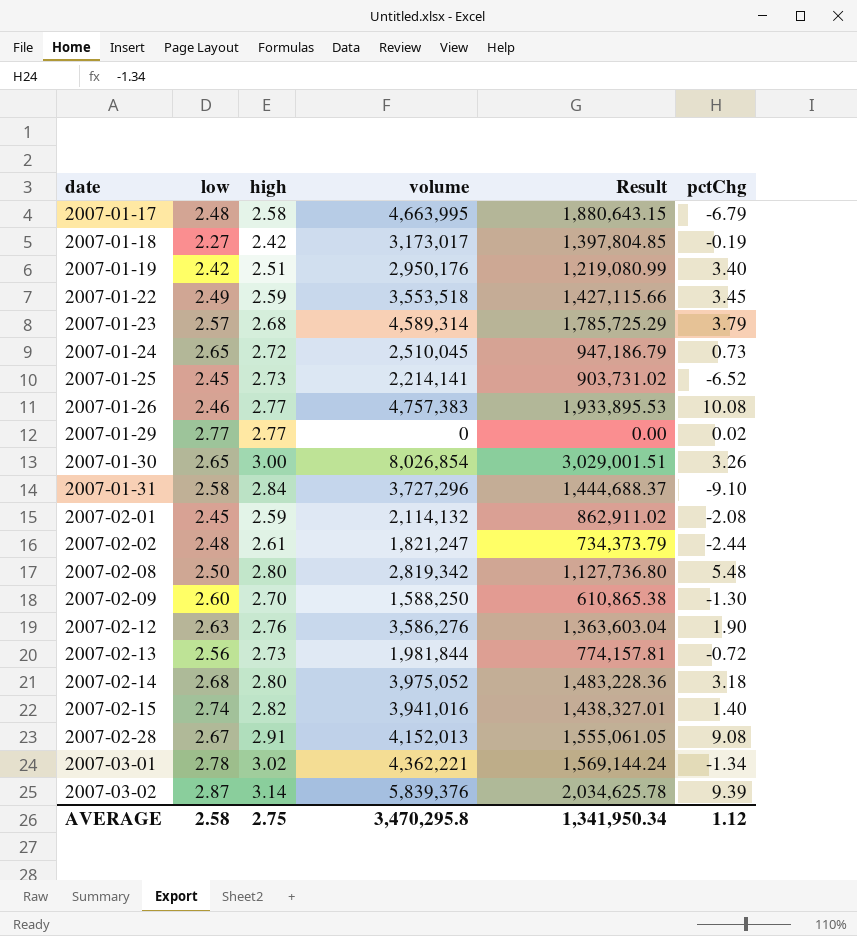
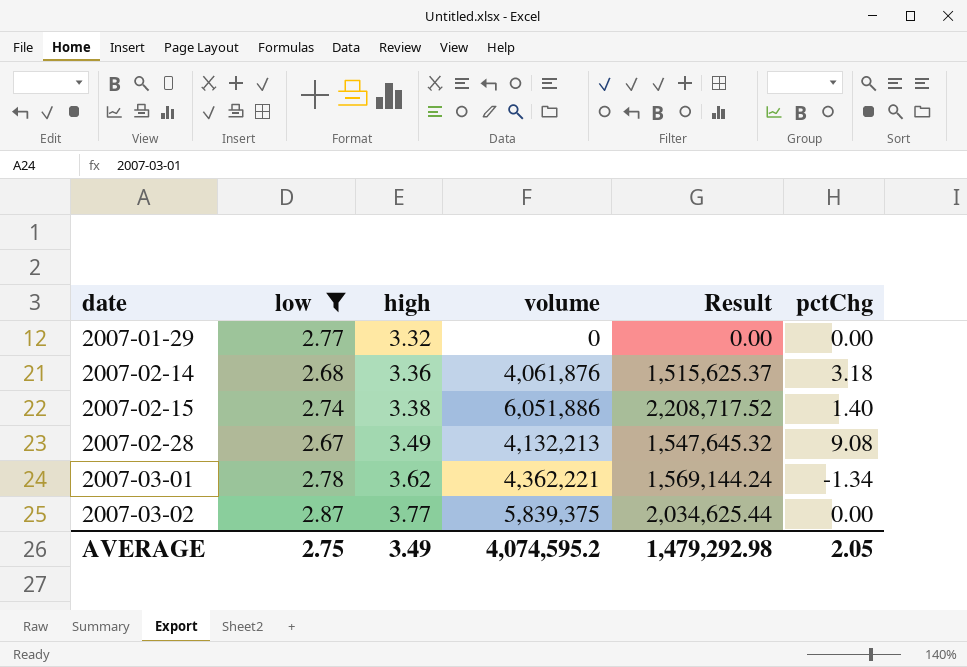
filter: none -> low >= 2.67
2007-01-29 | high: 2.77 -> 3.32
2007-01-29 | pctChg: 0.02 -> 0.00
2007-02-14 | high: 2.80 -> 3.36
2007-02-14 | volume: 3,975,052 -> 4,061,876
2007-02-14 | Result: 1,483,228.36 -> 1,515,625.37
2007-02-15 | high: 2.82 -> 3.38
2007-02-15 | volume: 3,941,016 -> 6,051,886
2007-02-15 | Result: 1,438,327.01 -> 2,208,717.52
2007-02-28 | high: 2.91 -> 3.49
2007-02-28 | volume: 4,152,013 -> 4,132,213
2007-02-28 | Result: 1,555,061.05 -> 1,547,645.32
2007-03-01 | high: 3.02 -> 3.62
2007-03-02 | high: 3.14 -> 3.77
2007-03-02 | volume: 5,839,376 -> 5,839,375
2007-03-02 | Result: 2,034,625.78 -> 2,034,625.44
2007-03-02 | pctChg: 9.39 -> 0.00
AVERAGE | low: 2.58 -> 2.75
AVERAGE | high: 2.75 -> 3.49
AVERAGE | volume: 3,470,295.8 -> 4,074,595.2
AVERAGE | Result: 1,341,950.34 -> 1,479,292.98
AVERAGE | pctChg: 1.12 -> 2.05

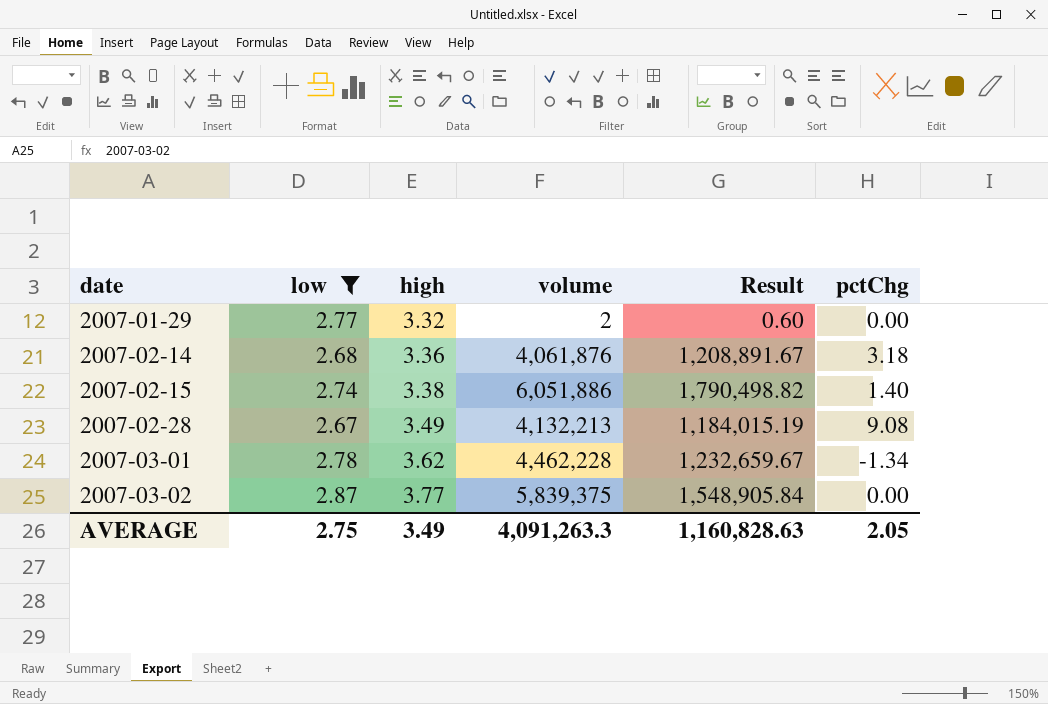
column Result | formula: [volume] / [low] -> [volume] / [high]
2007-01-29 | volume: 0 -> 2
2007-03-01 | volume: 4,362,221 -> 4,462,228
AVERAGE | volume: 4,074,595.2 -> 4,091,263.3
AVERAGE | Result: 1,479,292.98 -> 1,160,828.63

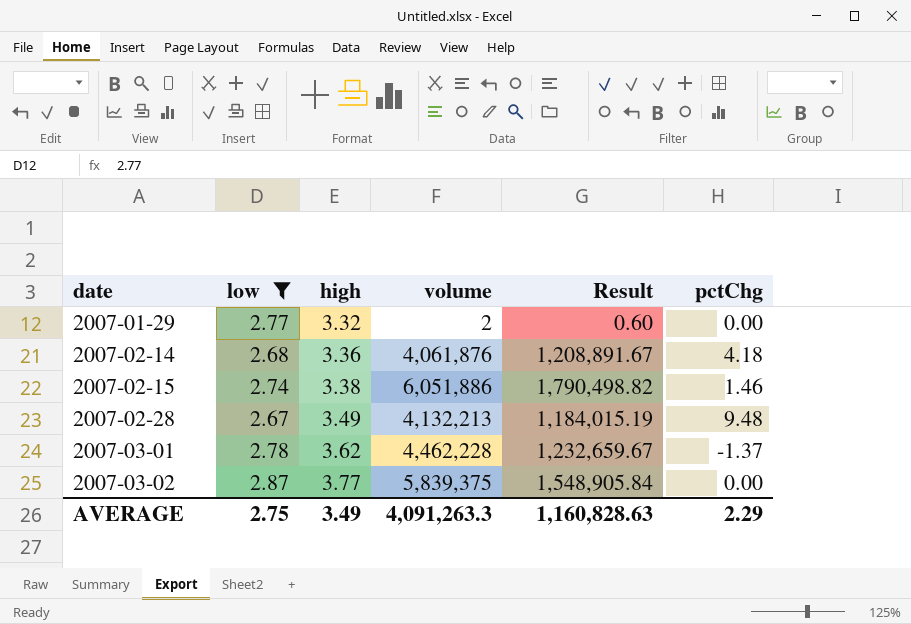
2007-02-14 | pctChg: 3.18 -> 4.18
2007-02-15 | pctChg: 1.40 -> 1.46
2007-02-28 | pctChg: 9.08 -> 9.48
2007-03-01 | pctChg: -1.34 -> -1.37
AVERAGE | pctChg: 2.05 -> 2.29

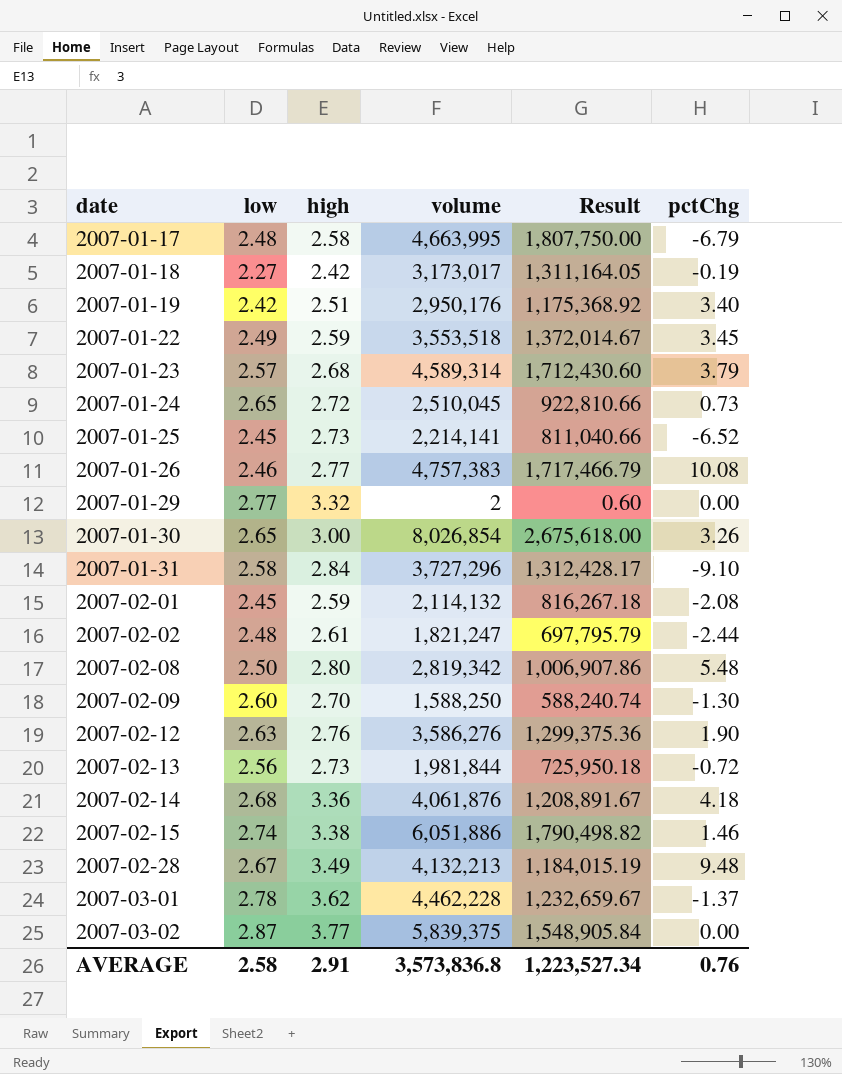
filter: low >= 2.67 -> none
AVERAGE | low: 2.75 -> 2.58
AVERAGE | high: 3.49 -> 2.91
AVERAGE | volume: 4,091,263.3 -> 3,573,836.8
AVERAGE | Result: 1,160,828.63 -> 1,223,527.34
AVERAGE | pctChg: 2.29 -> 0.76

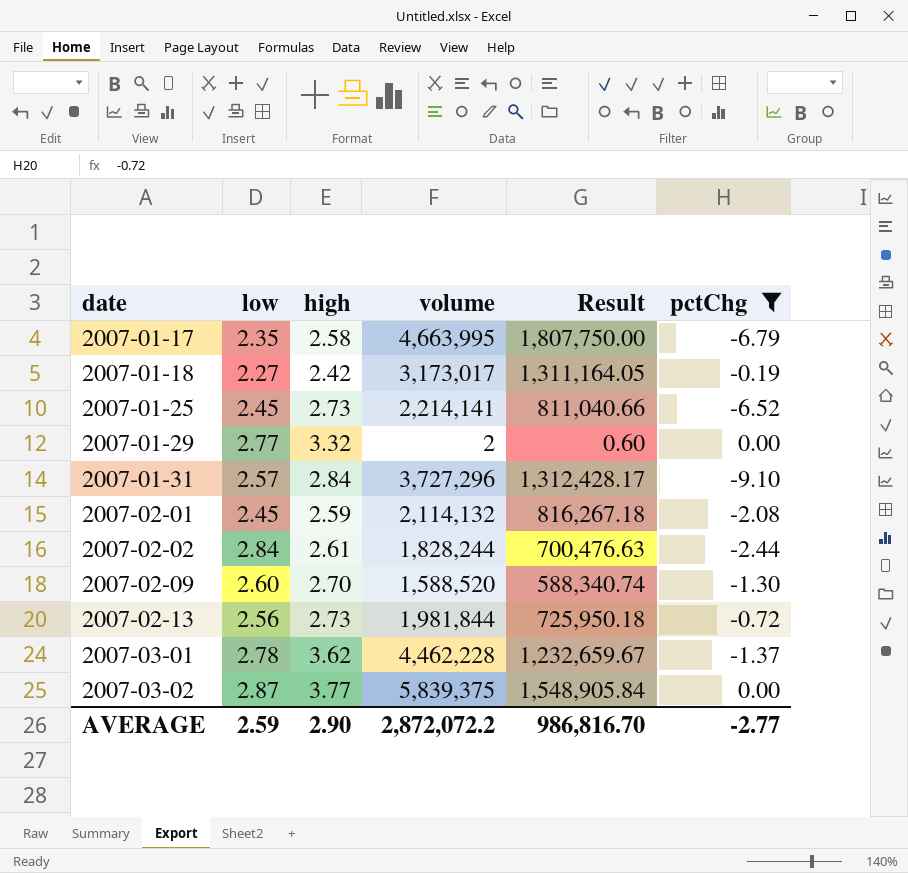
filter: none -> pctChg <= 0.00
2007-01-17 | low: 2.48 -> 2.35
2007-01-31 | low: 2.58 -> 2.57
2007-02-02 | low: 2.48 -> 2.84
2007-02-02 | volume: 1,821,247 -> 1,828,244
2007-02-02 | Result: 697,795.79 -> 700,476.63
2007-02-09 | volume: 1,588,250 -> 1,588,520
2007-02-09 | Result: 588,240.74 -> 588,340.74
AVERAGE | low: 2.58 -> 2.59
AVERAGE | high: 2.91 -> 2.90
AVERAGE | volume: 3,573,836.8 -> 2,872,072.2
AVERAGE | Result: 1,223,527.34 -> 986,816.70
AVERAGE | pctChg: 0.76 -> -2.77

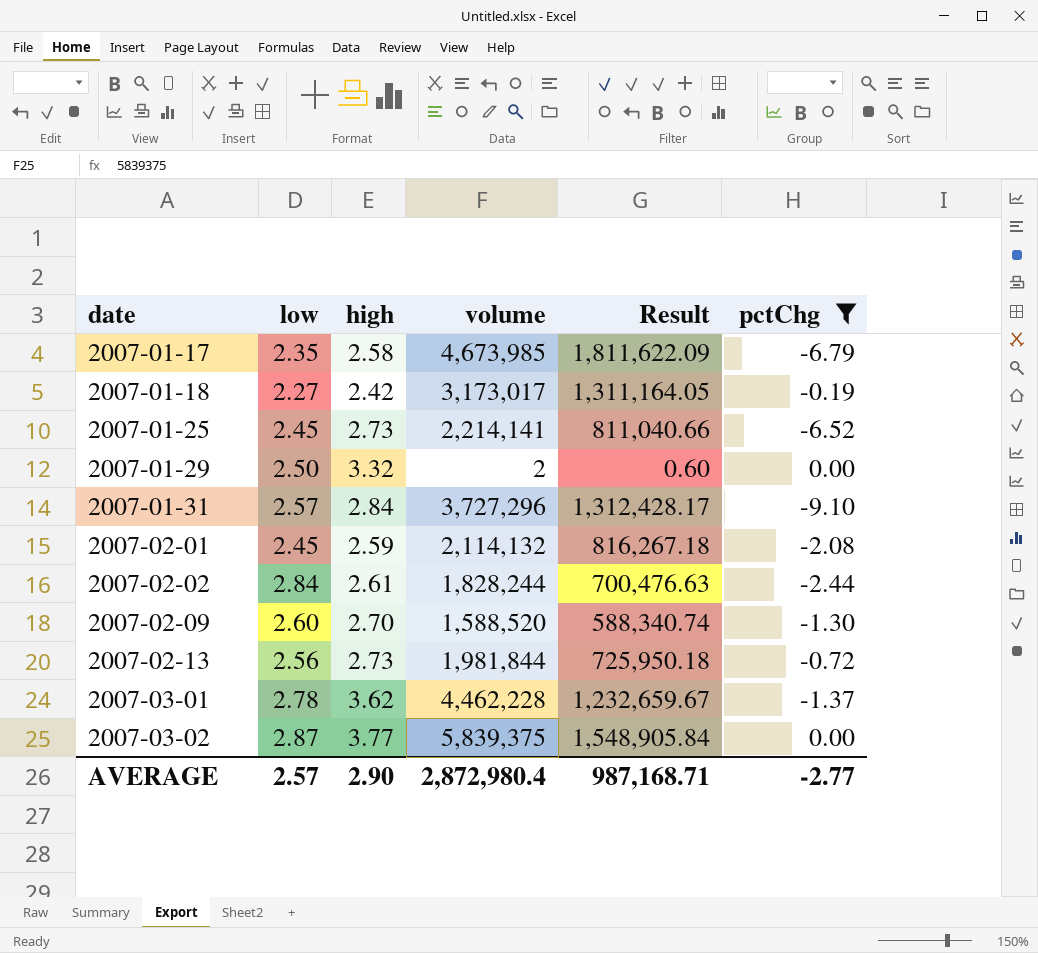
2007-01-17 | volume: 4,663,995 -> 4,673,985
2007-01-17 | Result: 1,807,750.00 -> 1,811,622.09
2007-01-29 | low: 2.77 -> 2.50
AVERAGE | low: 2.59 -> 2.57
AVERAGE | volume: 2,872,072.2 -> 2,872,980.4
AVERAGE | Result: 986,816.70 -> 987,168.71

